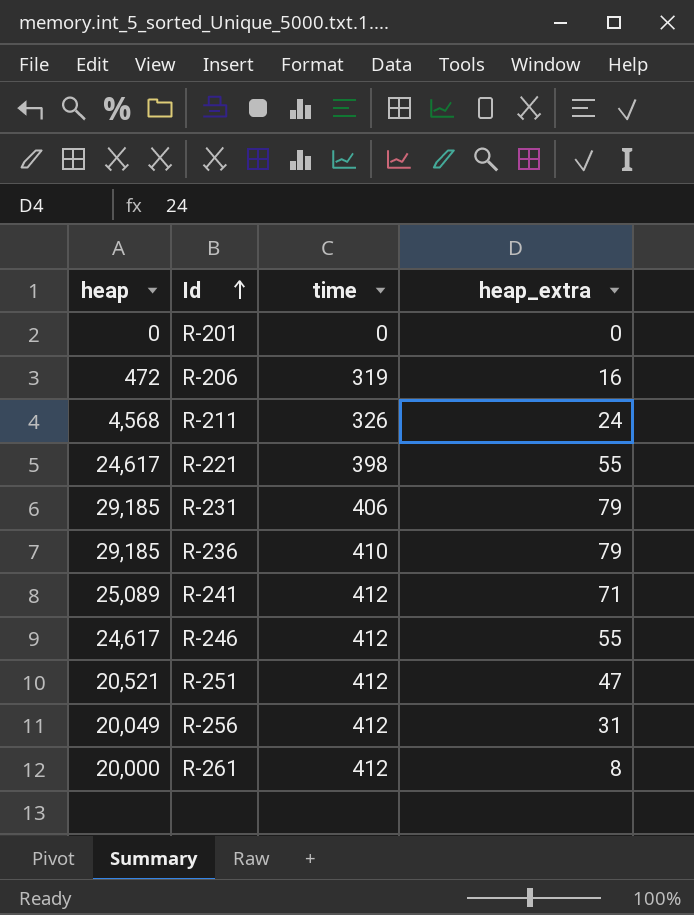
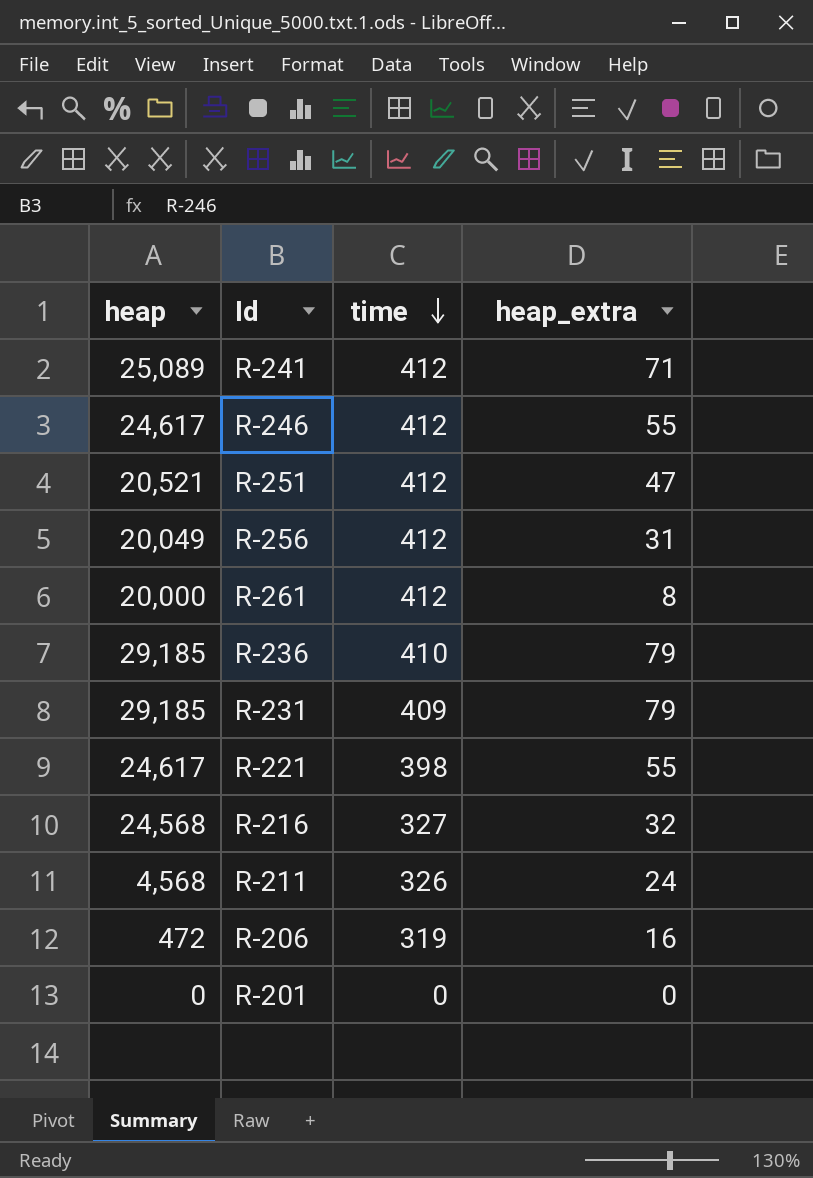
row order: Id ascending -> time descending
R-231 | time: 406 -> 409
row R-216: none -> 24,568 | 327 | 32

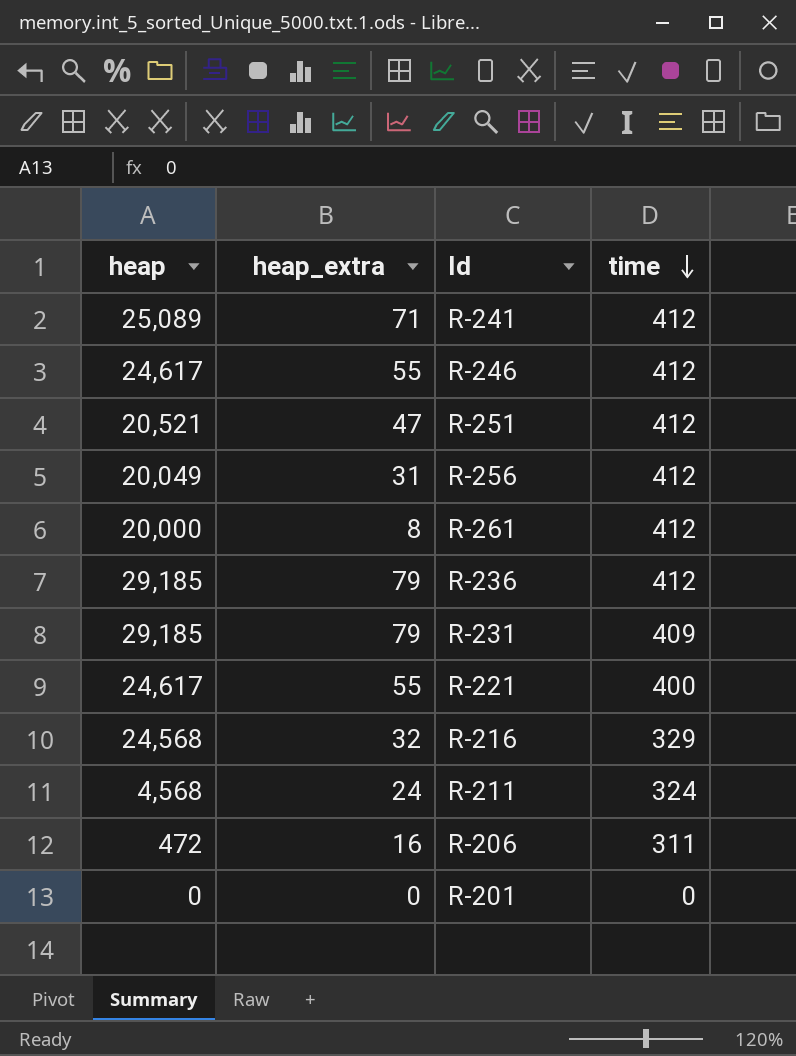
column heap_extra | position: 4 -> 2
R-236 | time: 410 -> 412
R-221 | time: 398 -> 400
R-216 | time: 327 -> 329
R-211 | time: 326 -> 324
R-206 | time: 319 -> 311

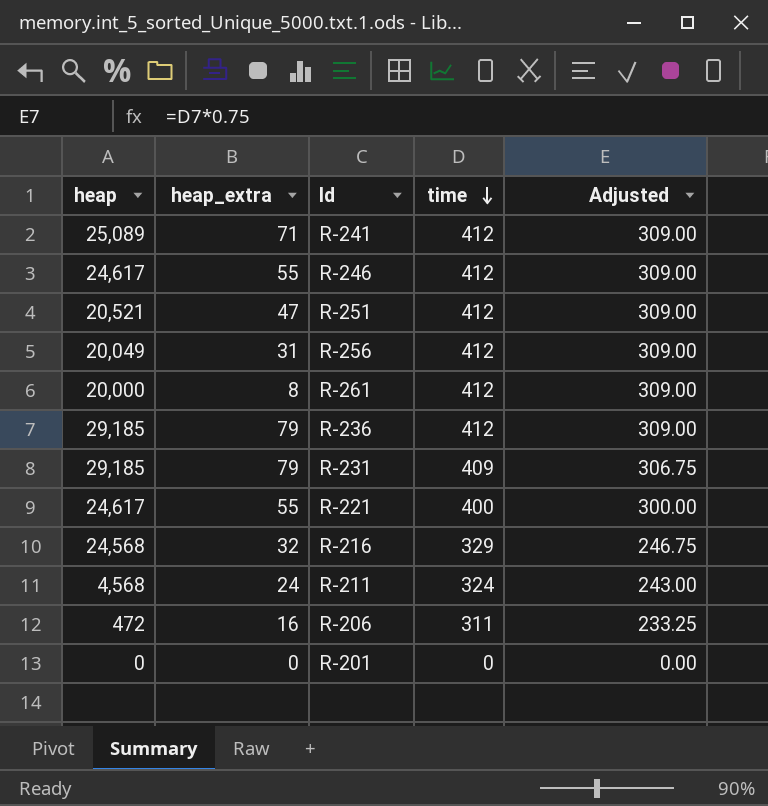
column Adjusted | formula: none -> [time] * 0.75

